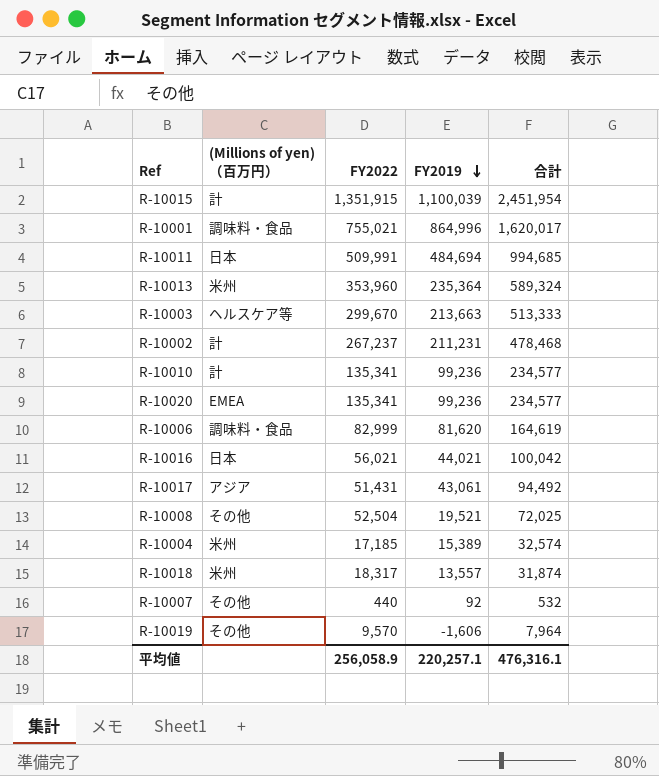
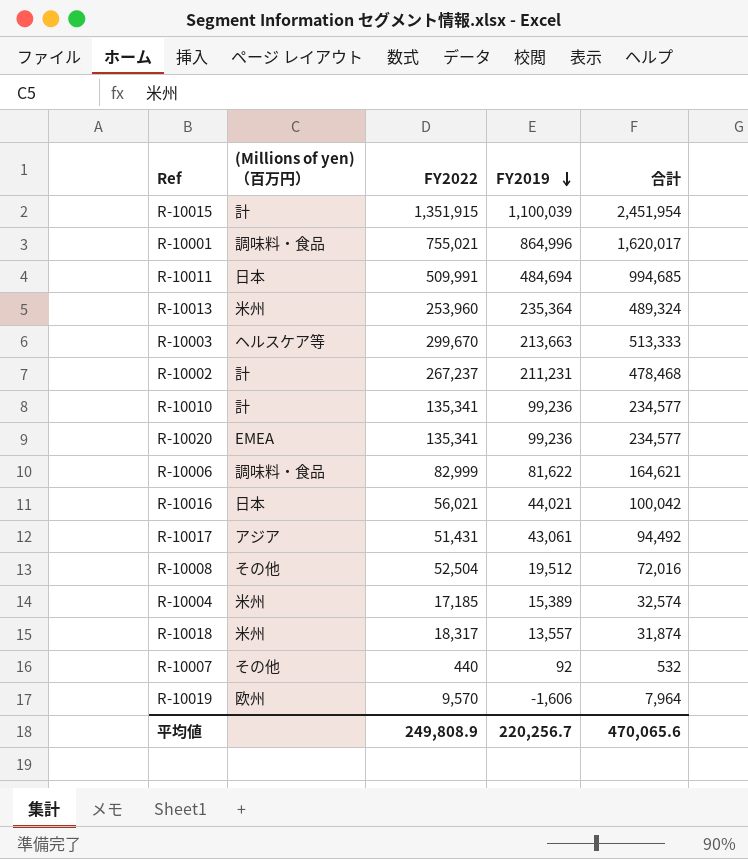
R-10013 | FY2022: 353,960 -> 253,960
R-10013 | 合計: 589,324 -> 489,324
R-10006 | FY2019: 81,620 -> 81,622
R-10006 | 合計: 164,619 -> 164,621
R-10008 | FY2019: 19,521 -> 19,512
R-10008 | 合計: 72,025 -> 72,016
R-10019 | (Millions of yen) （百万円）: その他 -> 欧州
平均値 | FY2022: 256,058.9 -> 249,808.9
平均値 | FY2019: 220,257.1 -> 220,256.7
平均値 | 合計: 476,316.1 -> 470,065.6

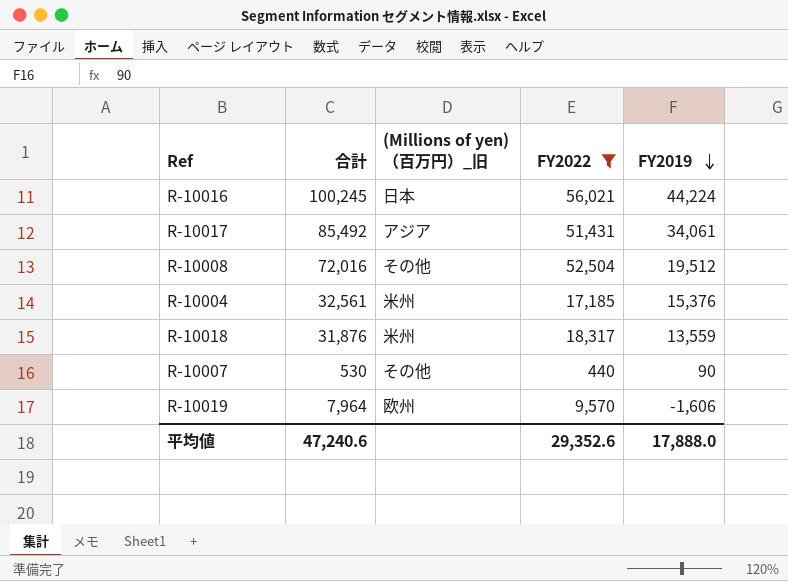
filter: none -> FY2022 <= 56,021
column 合計 | position: 5 -> 2
column name: (Millions of yen) （百万円） -> (Millions of yen) （百万円）_旧
R-10016 | 合計: 100,042 -> 100,245
R-10016 | FY2019: 44,021 -> 44,224
R-10017 | 合計: 94,492 -> 85,492
R-10017 | FY2019: 43,061 -> 34,061
R-10004 | 合計: 32,574 -> 32,561
R-10004 | FY2019: 15,389 -> 15,376
R-10018 | 合計: 31,874 -> 31,876
R-10018 | FY2019: 13,557 -> 13,559
R-10007 | 合計: 532 -> 530
R-10007 | FY2019: 92 -> 90
平均値 | 合計: 470,065.6 -> 47,240.6
平均値 | FY2022: 249,808.9 -> 29,352.6
平均値 | FY2019: 220,256.7 -> 17,888.0

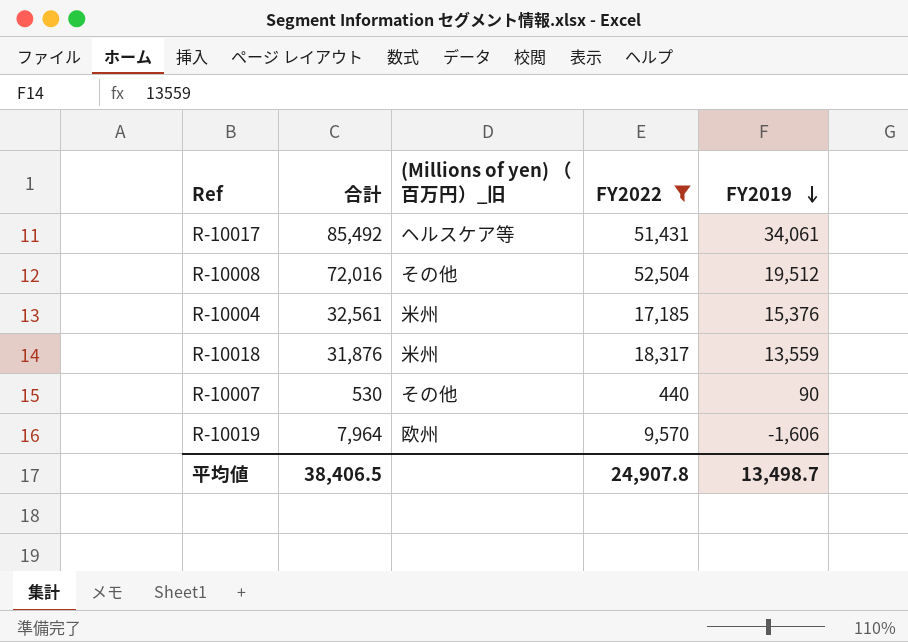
row R-10016: 100,245 | 日本 | 56,021 | 44,224 -> none
R-10017 | (Millions of yen) （百万円）_旧: アジア -> ヘルスケア等
平均値 | 合計: 47,240.6 -> 38,406.5
平均値 | FY2022: 29,352.6 -> 24,907.8
平均値 | FY2019: 17,888.0 -> 13,498.7

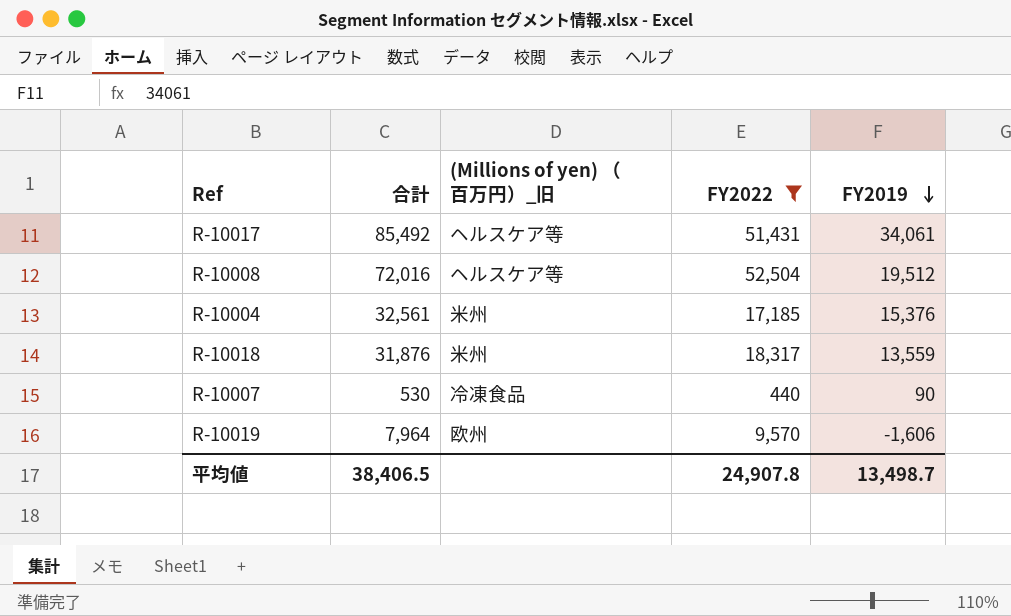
R-10008 | (Millions of yen) （百万円）_旧: その他 -> ヘルスケア等
R-10007 | (Millions of yen) （百万円）_旧: その他 -> 冷凍食品

